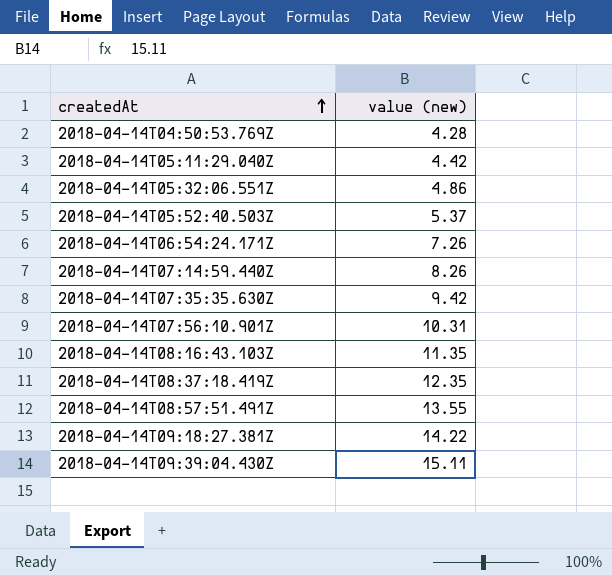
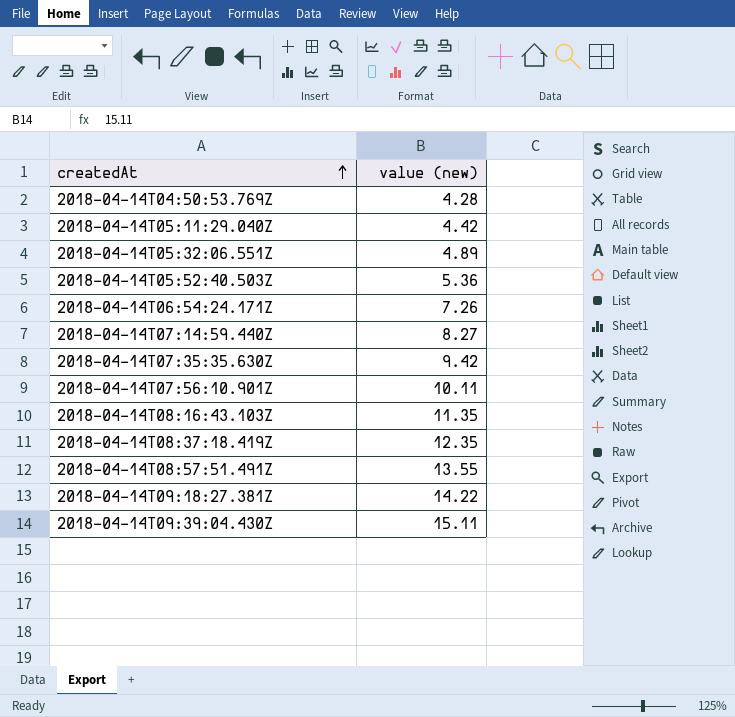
2018-04-14T05:32:06.551Z | value (new): 4.86 -> 4.89
2018-04-14T05:52:40.503Z | value (new): 5.37 -> 5.36
2018-04-14T07:14:59.440Z | value (new): 8.26 -> 8.27
2018-04-14T07:56:10.901Z | value (new): 10.31 -> 10.11

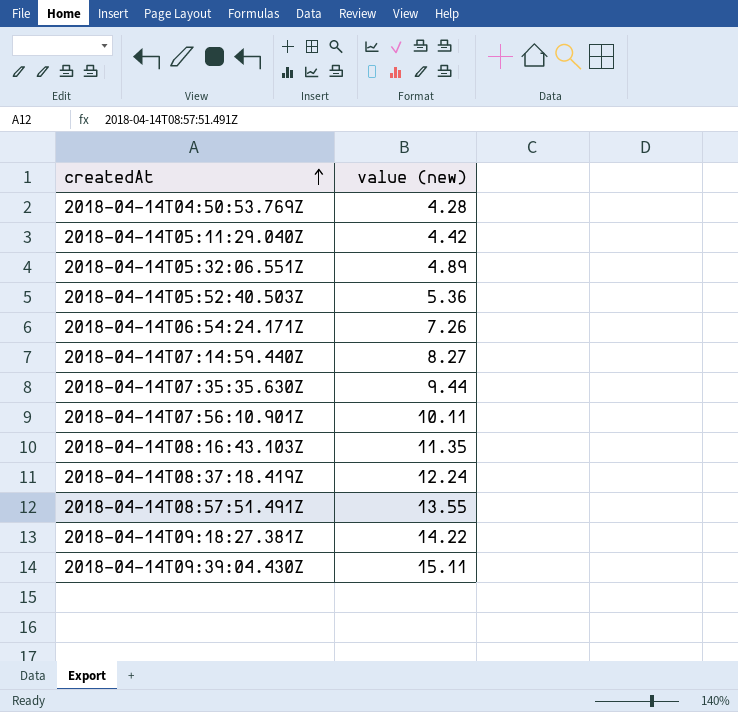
2018-04-14T07:35:35.630Z | value (new): 9.42 -> 9.44
2018-04-14T08:37:18.419Z | value (new): 12.35 -> 12.24

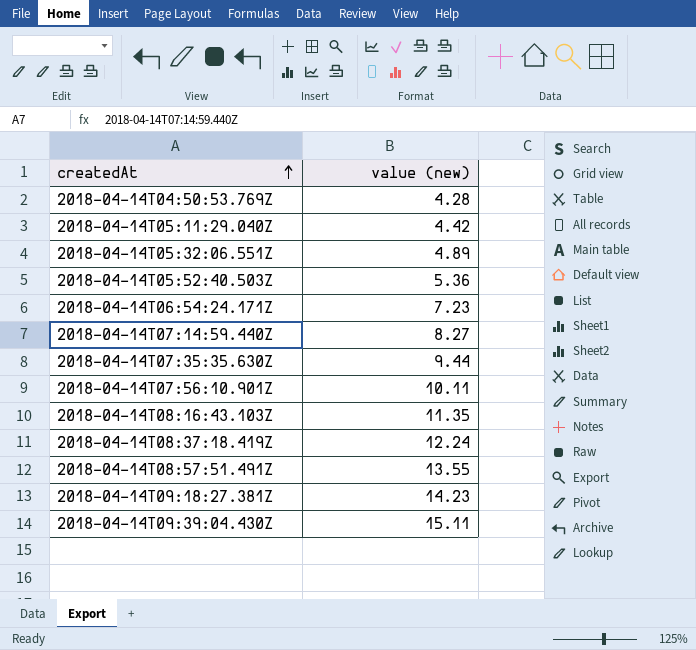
2018-04-14T06:54:24.171Z | value (new): 7.26 -> 7.23
2018-04-14T09:18:27.381Z | value (new): 14.22 -> 14.23

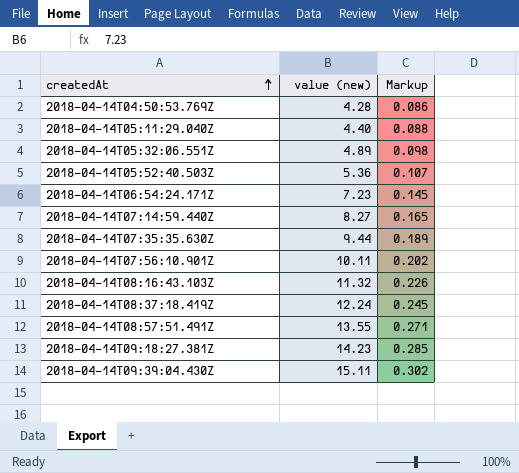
column Markup | formula: none -> [value (new)] * 0.02
2018-04-14T05:11:29.040Z | value (new): 4.42 -> 4.40
2018-04-14T08:16:43.103Z | value (new): 11.35 -> 11.32

